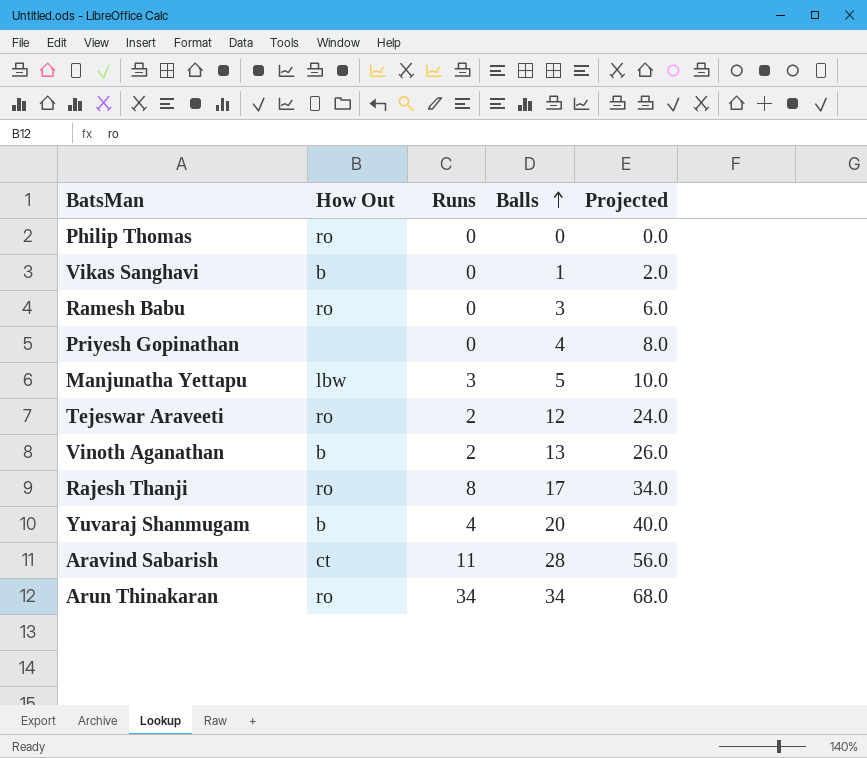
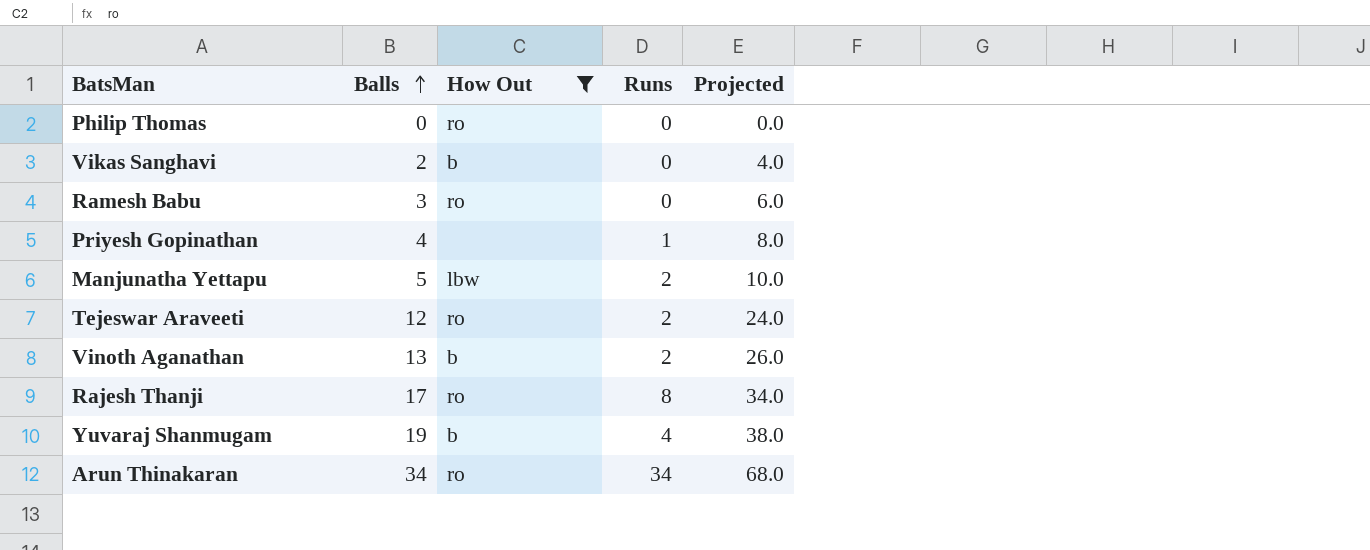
filter: none -> How Out != ct
column Balls | position: 4 -> 2
Vikas Sanghavi | Balls: 1 -> 2
Vikas Sanghavi | Projected: 2.0 -> 4.0
Priyesh Gopinathan | Runs: 0 -> 1
Manjunatha Yettapu | Runs: 3 -> 2
Yuvaraj Shanmugam | Balls: 20 -> 19
Yuvaraj Shanmugam | Projected: 40.0 -> 38.0

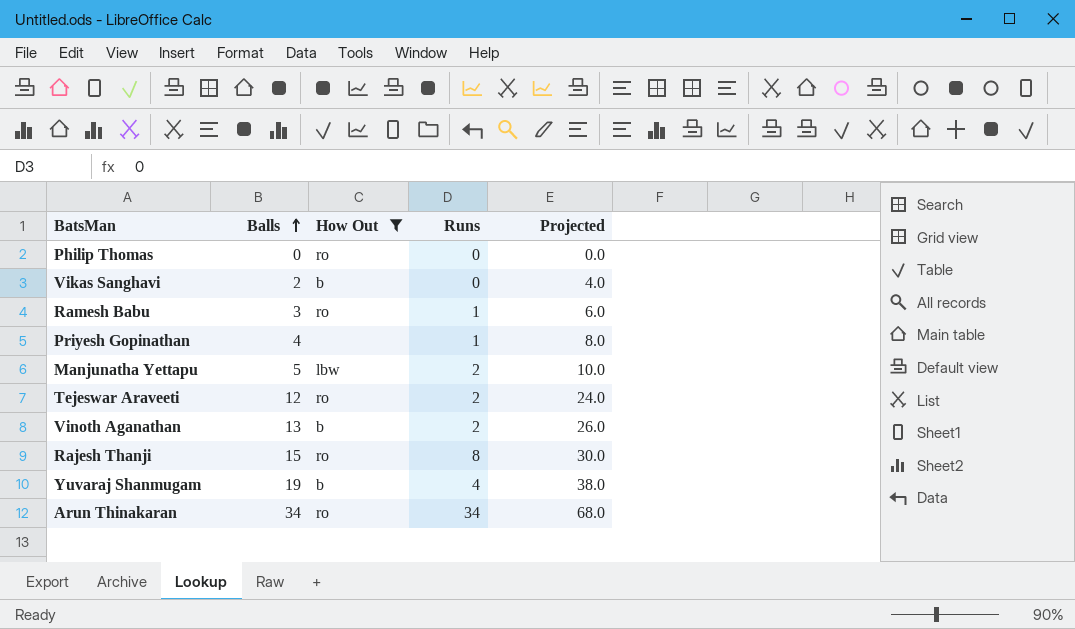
Ramesh Babu | Runs: 0 -> 1
Rajesh Thanji | Balls: 17 -> 15
Rajesh Thanji | Projected: 34.0 -> 30.0

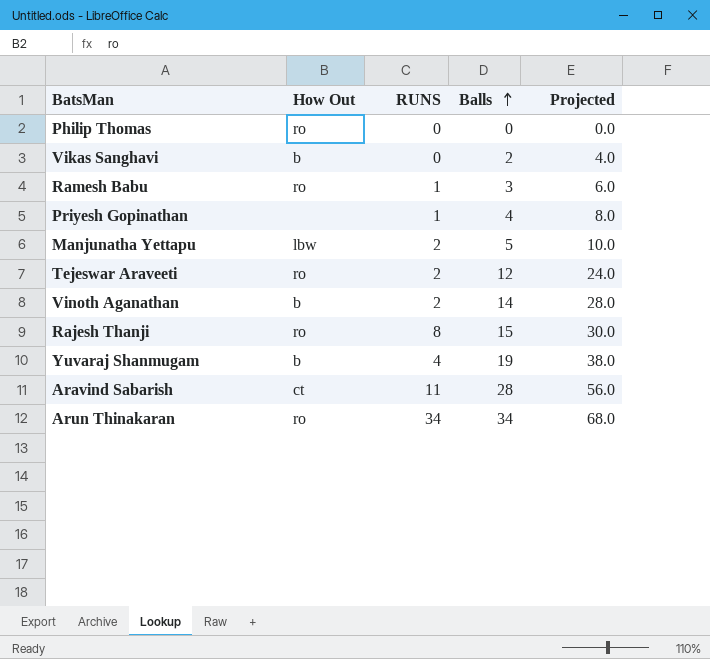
filter: How Out != ct -> none
column name: Runs -> RUNS
column Balls | position: 2 -> 4
Vinoth Aganathan | Balls: 13 -> 14
Vinoth Aganathan | Projected: 26.0 -> 28.0

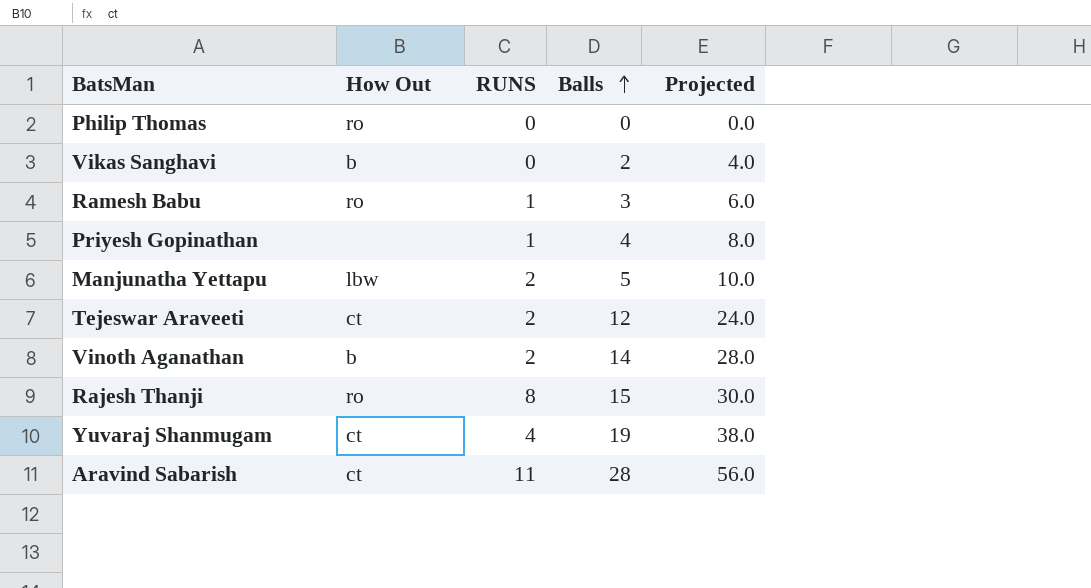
row Arun Thinakaran: ro | 34 | 34 | 68.0 -> none
Tejeswar Araveeti | How Out: ro -> ct
Yuvaraj Shanmugam | How Out: b -> ct

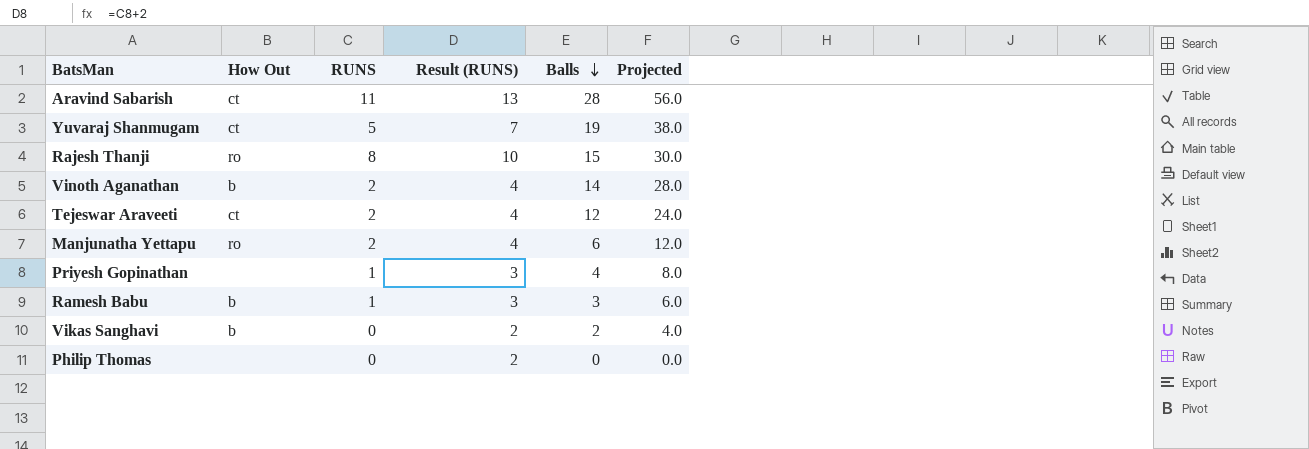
row order: Balls ascending -> Balls descending
column Result (RUNS) | formula: none -> [RUNS] + 2
Yuvaraj Shanmugam | RUNS: 4 -> 5
Manjunatha Yettapu | How Out: lbw -> ro
Manjunatha Yettapu | Balls: 5 -> 6
Manjunatha Yettapu | Projected: 10.0 -> 12.0
Ramesh Babu | How Out: ro -> b
Philip Thomas | How Out: ro -> none

